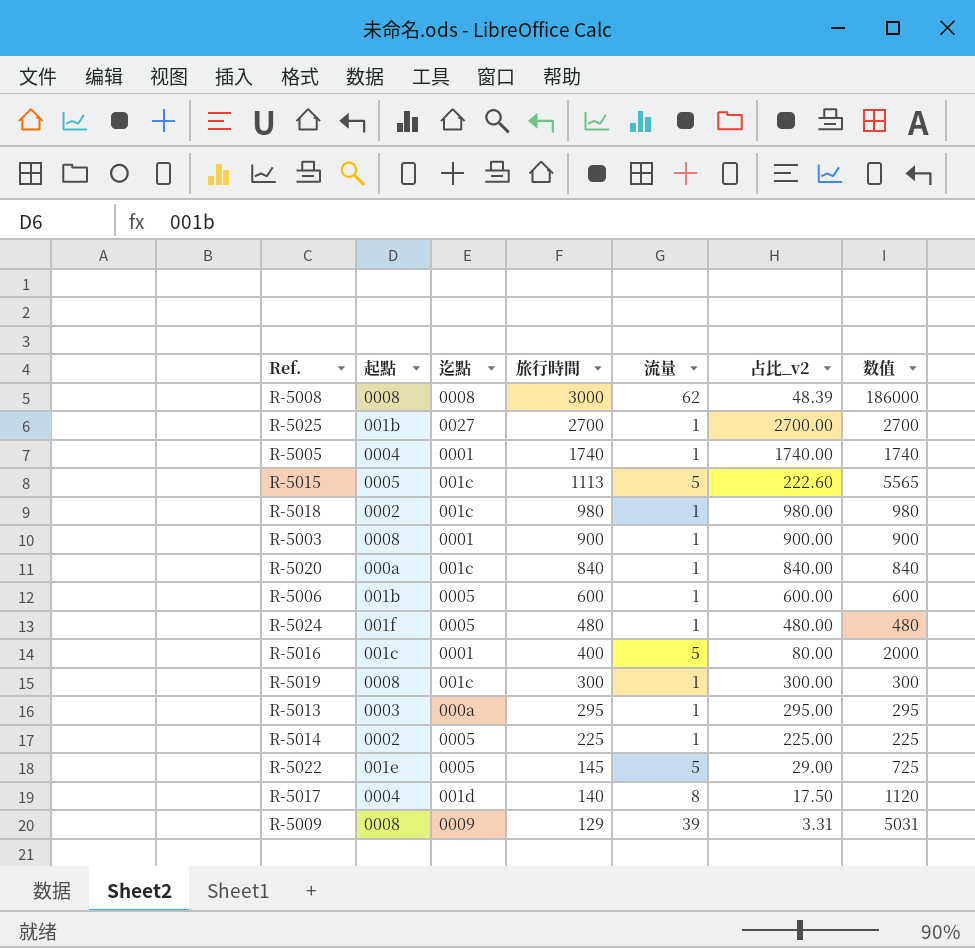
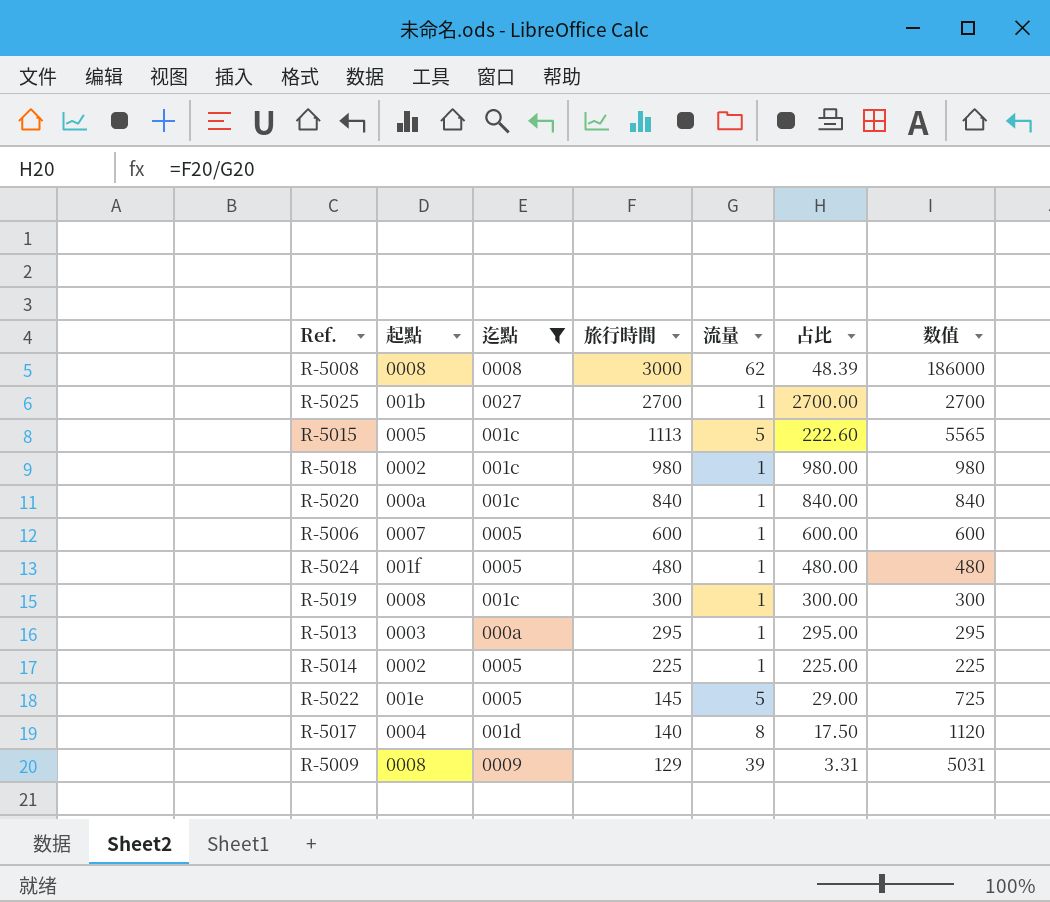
filter: none -> 迄點 != 0001
column name: 占比_v2 -> 占比
R-5006 | 起點: 001b -> 0007

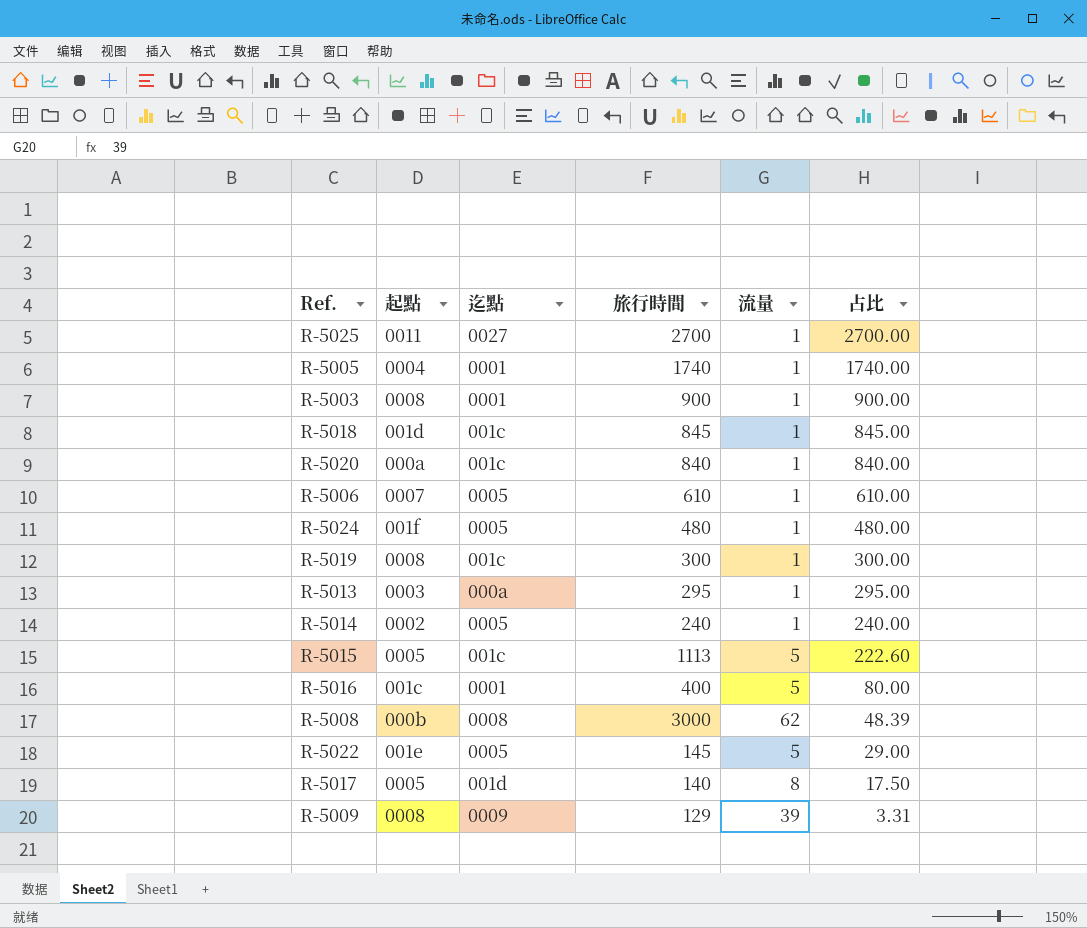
filter: 迄點 != 0001 -> none
row order: 旅行時間 descending -> 占比 descending
column 数值 | formula: [旅行時間] * [流量] -> none
R-5025 | 起點: 001b -> 0011
R-5018 | 起點: 0002 -> 001d
R-5018 | 旅行時間: 980 -> 845
R-5018 | 占比: 980.00 -> 845.00
R-5006 | 旅行時間: 600 -> 610
R-5006 | 占比: 600.00 -> 610.00
R-5014 | 旅行時間: 225 -> 240
R-5014 | 占比: 225.00 -> 240.00
R-5008 | 起點: 0008 -> 000b
R-5017 | 起點: 0004 -> 0005

